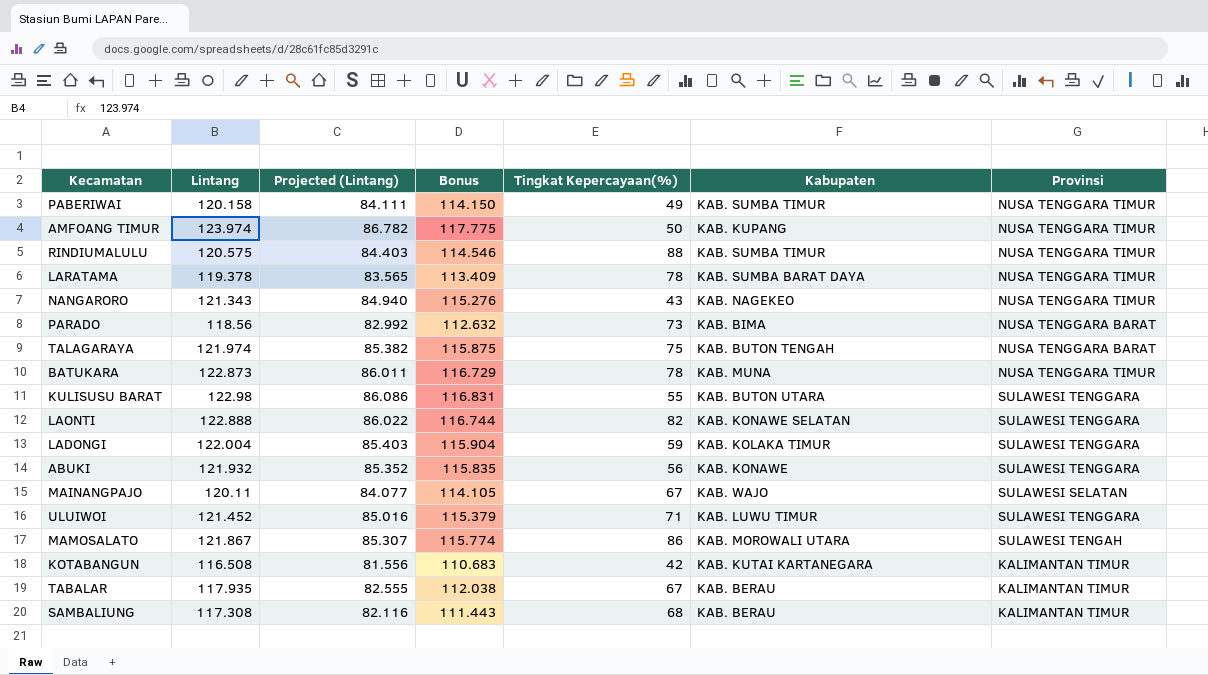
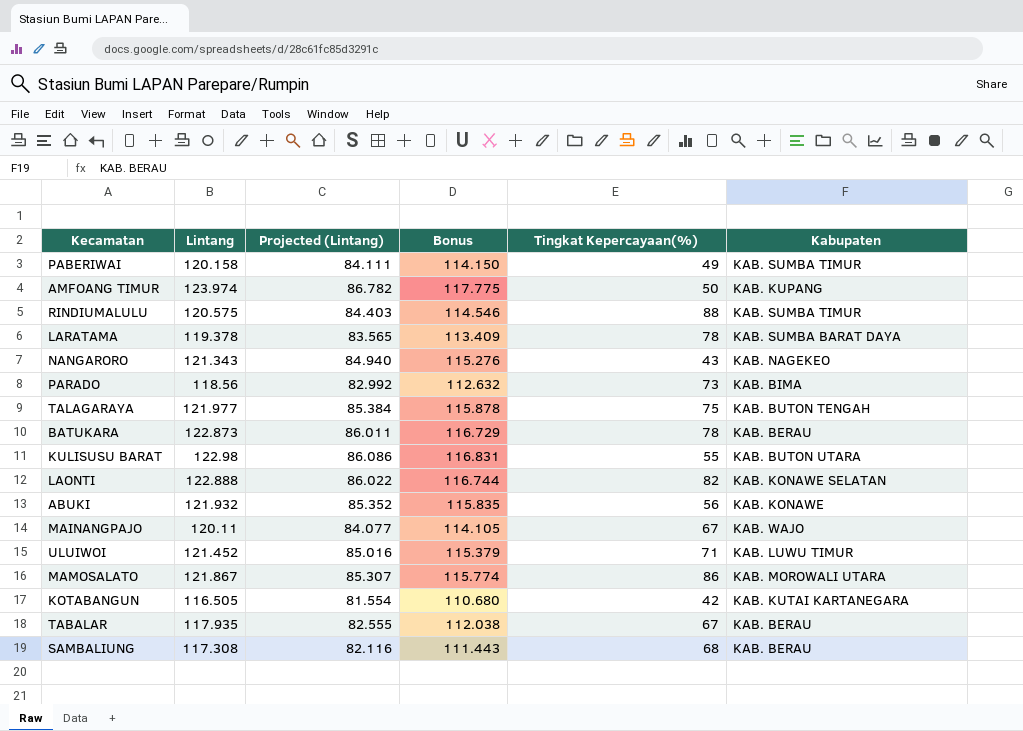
column Provinsi | position: 7 -> none
row LADONGI: 122.004 | 85.403 | 115.904 | 59 | KAB. KOLAKA TIMUR | SULAWESI TENGGARA -> none
TALAGARAYA | Lintang: 121.974 -> 121.977
TALAGARAYA | Projected (Lintang): 85.382 -> 85.384
TALAGARAYA | Bonus: 115.875 -> 115.878
BATUKARA | Kabupaten: KAB. MUNA -> KAB. BERAU
KOTABANGUN | Lintang: 116.508 -> 116.505
KOTABANGUN | Projected (Lintang): 81.556 -> 81.554
KOTABANGUN | Bonus: 110.683 -> 110.680

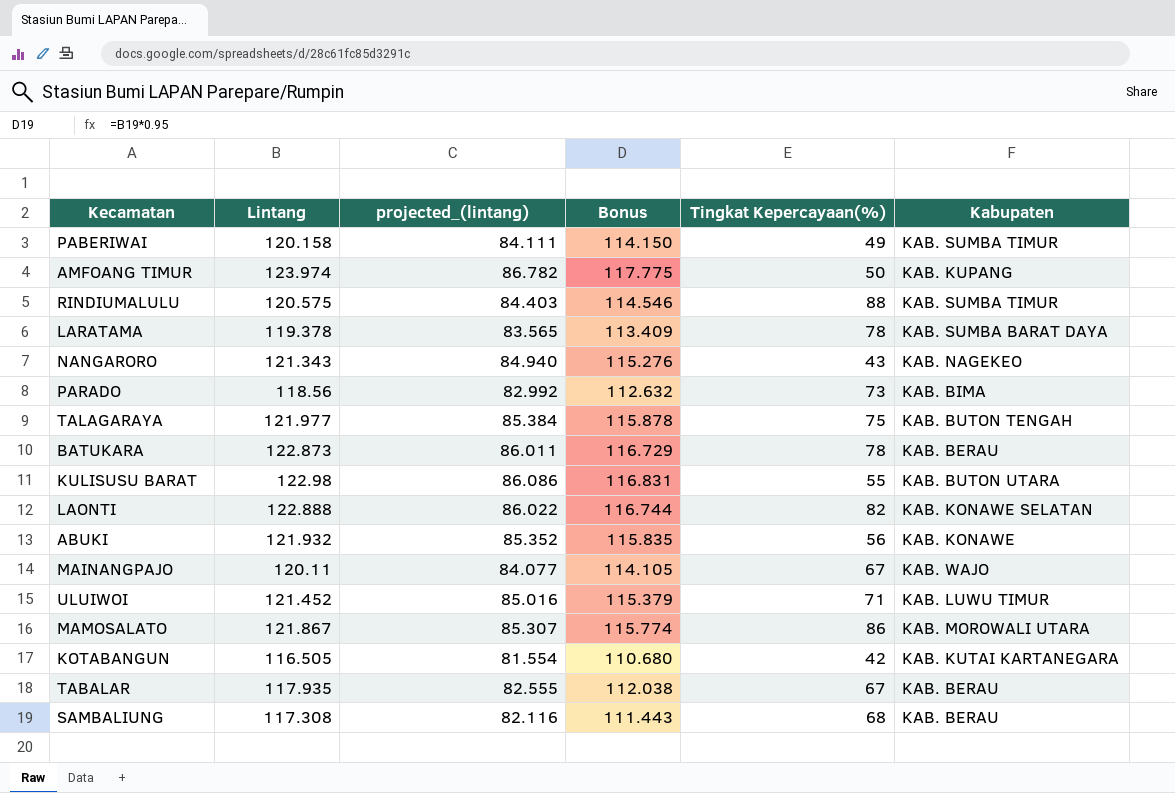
column name: Projected (Lintang) -> projected_(lintang)

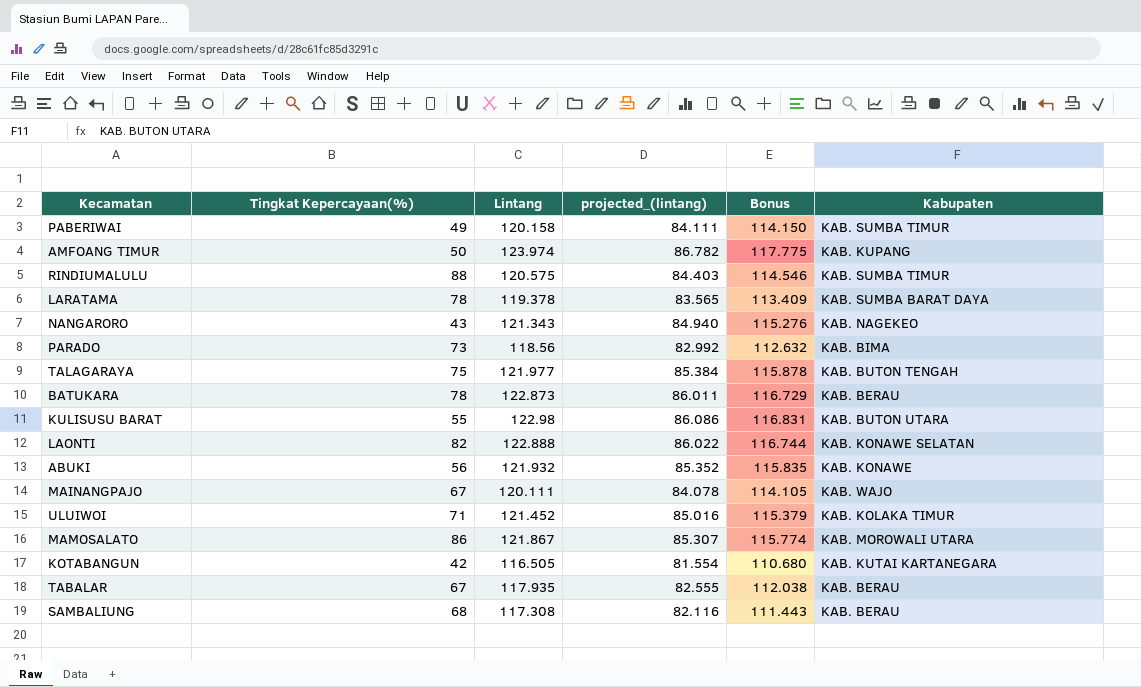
column Tingkat Kepercayaan(%) | position: 5 -> 2
MAINANGPAJO | Lintang: 120.11 -> 120.111
MAINANGPAJO | projected_(lintang): 84.077 -> 84.078
ULUIWOI | Kabupaten: KAB. LUWU TIMUR -> KAB. KOLAKA TIMUR

